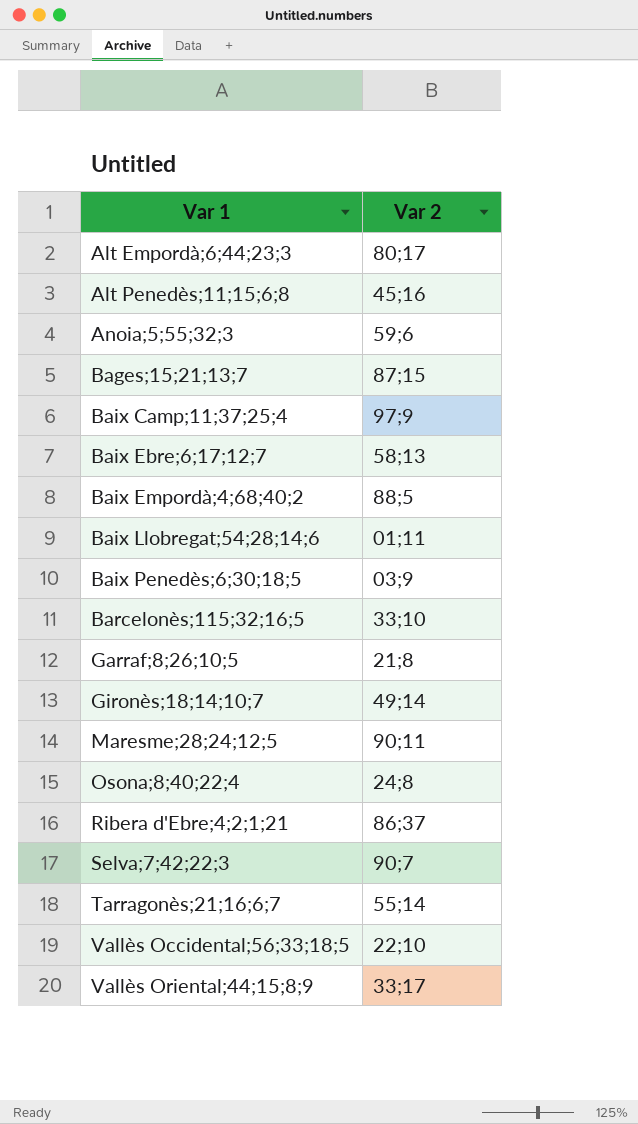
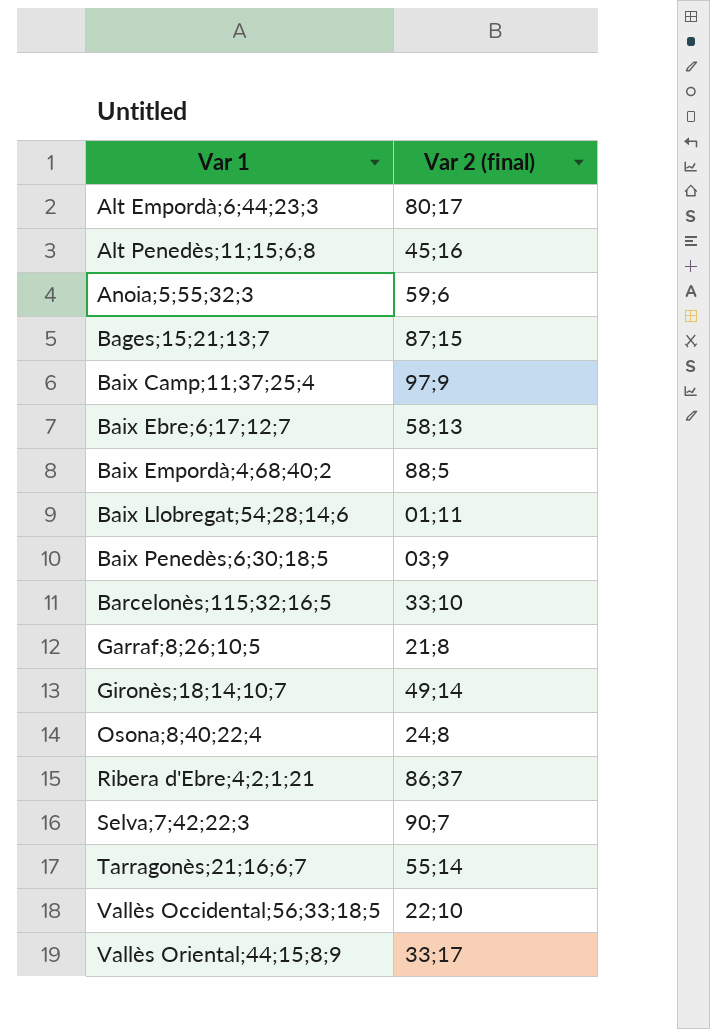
column name: Var 2 -> Var 2 (final)
row Maresme;28;24;12;5: 90;11 -> none

